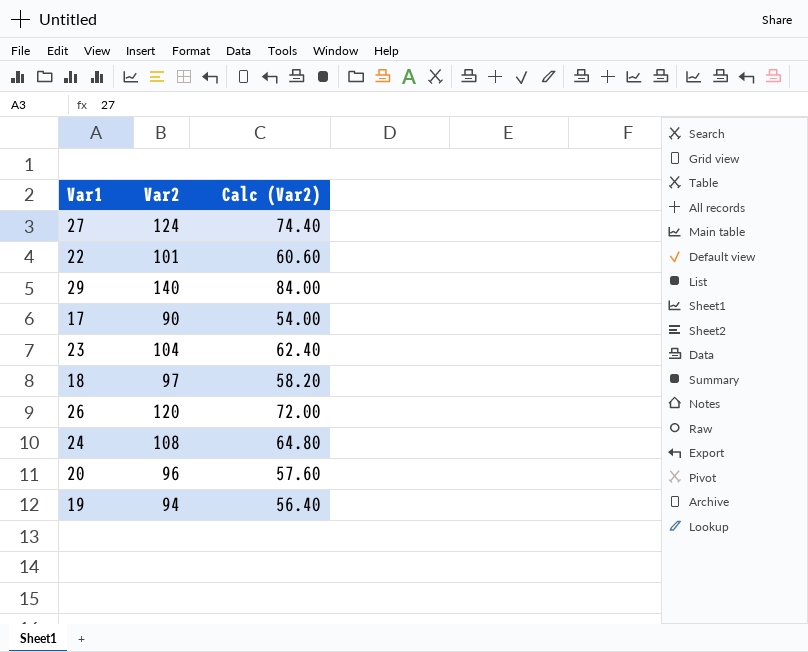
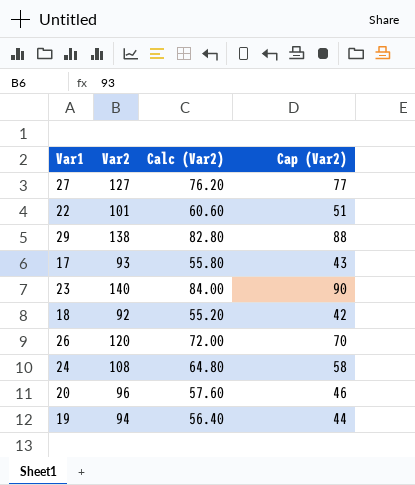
column Cap (Var2) | formula: none -> [Var2] - 50
27 | Var2: 124 -> 127
27 | Calc (Var2): 74.40 -> 76.20
29 | Var2: 140 -> 138
29 | Calc (Var2): 84.00 -> 82.80
17 | Var2: 90 -> 93
17 | Calc (Var2): 54.00 -> 55.80
23 | Var2: 104 -> 140
23 | Calc (Var2): 62.40 -> 84.00
18 | Var2: 97 -> 92
18 | Calc (Var2): 58.20 -> 55.20

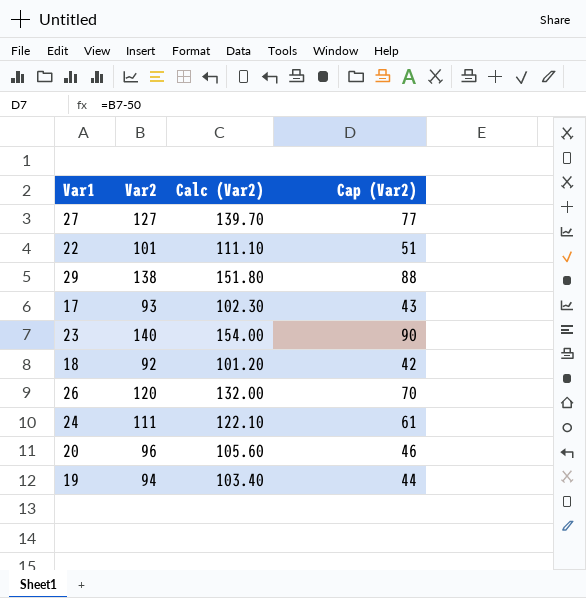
column Calc (Var2) | formula: [Var2] * 0.6 -> [Var2] * 1.1
24 | Var2: 108 -> 111
24 | Cap (Var2): 58 -> 61

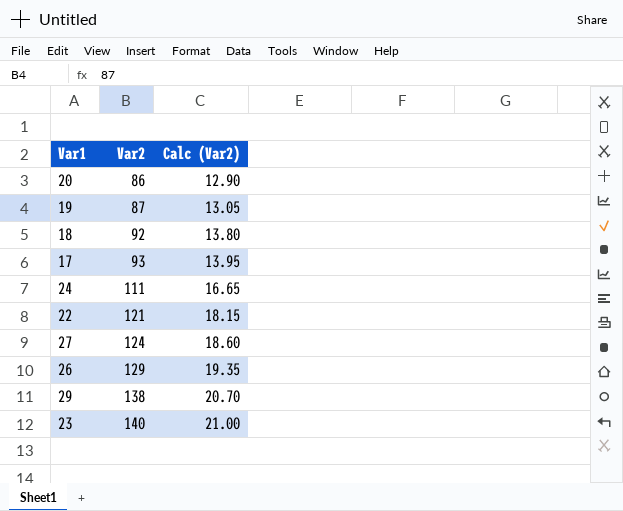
row order: none -> Var2 ascending
column Cap (Var2) | formula: [Var2] - 50 -> none
column Calc (Var2) | formula: [Var2] * 1.1 -> [Var2] * 0.15
20 | Var2: 96 -> 86
19 | Var2: 94 -> 87
22 | Var2: 101 -> 121
27 | Var2: 127 -> 124
26 | Var2: 120 -> 129

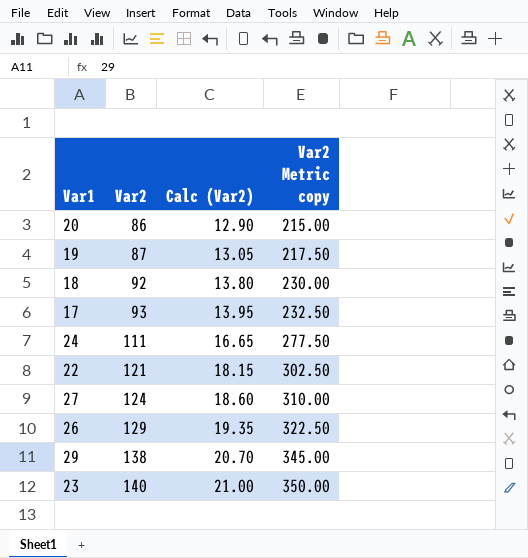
column Var2 Metric copy | formula: none -> [Var2] * 2.5

